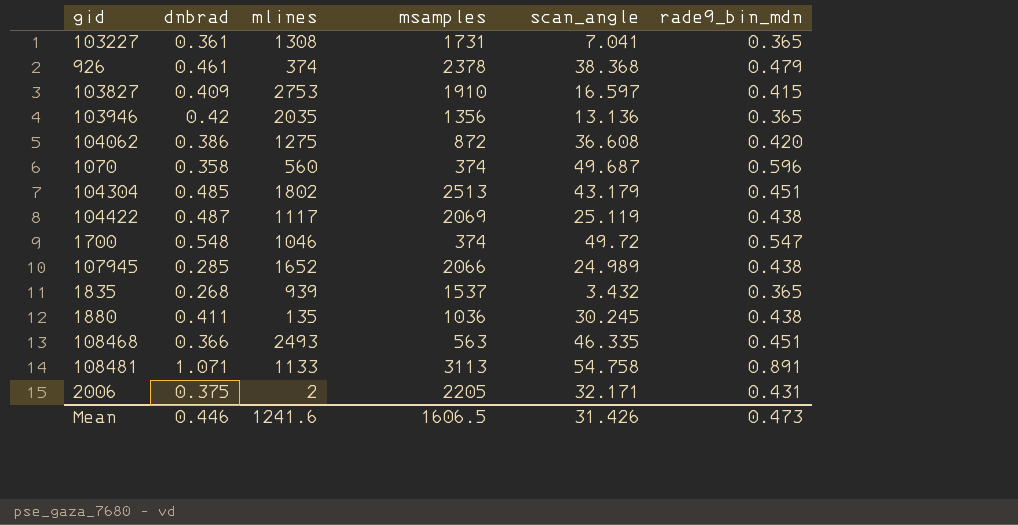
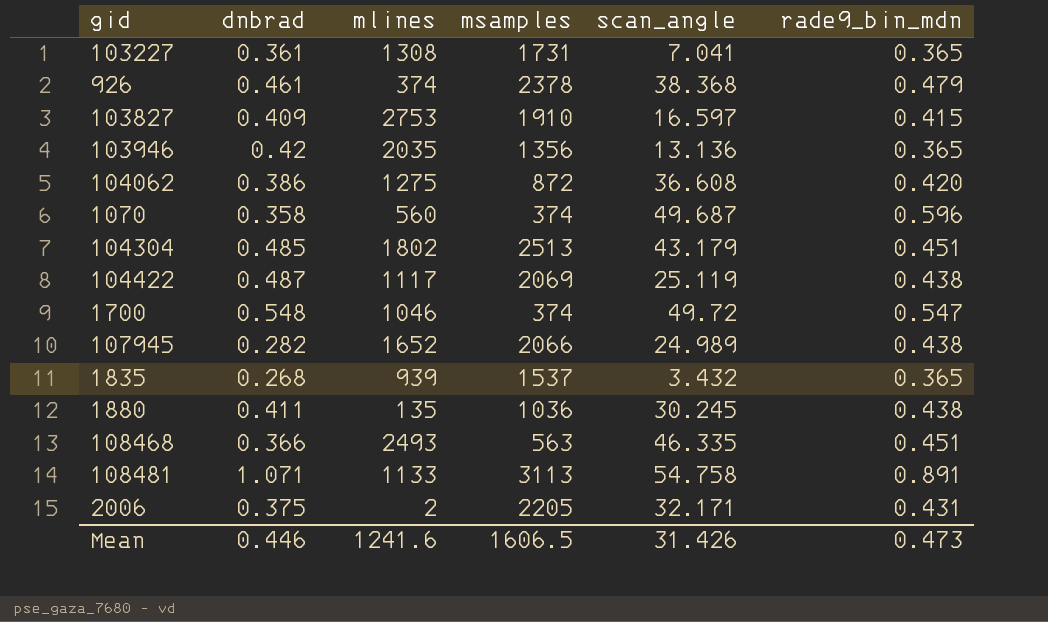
107945 | dnbrad: 0.285 -> 0.282

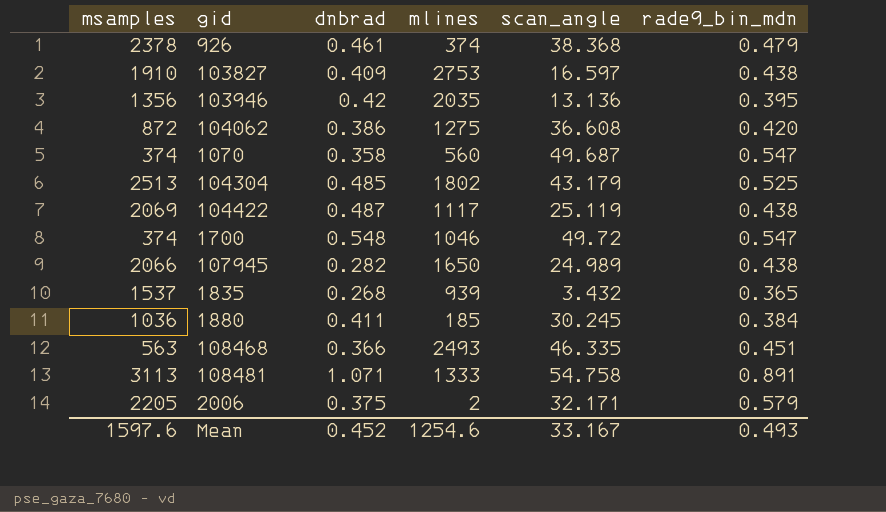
column msamples | position: 4 -> 1
row 103227: 0.361 | 1308 | 1731 | 7.041 | 0.365 -> none
103827 | rade9_bin_mdn: 0.415 -> 0.438
103946 | rade9_bin_mdn: 0.365 -> 0.395
1070 | rade9_bin_mdn: 0.596 -> 0.547
104304 | rade9_bin_mdn: 0.451 -> 0.525
107945 | mlines: 1652 -> 1650
1880 | mlines: 135 -> 185
1880 | rade9_bin_mdn: 0.438 -> 0.384
108481 | mlines: 1133 -> 1333
2006 | rade9_bin_mdn: 0.431 -> 0.579
Mean | msamples: 1606.5 -> 1597.6
Mean | dnbrad: 0.446 -> 0.452
Mean | mlines: 1241.6 -> 1254.6
Mean | scan_angle: 31.426 -> 33.167
Mean | rade9_bin_mdn: 0.473 -> 0.493

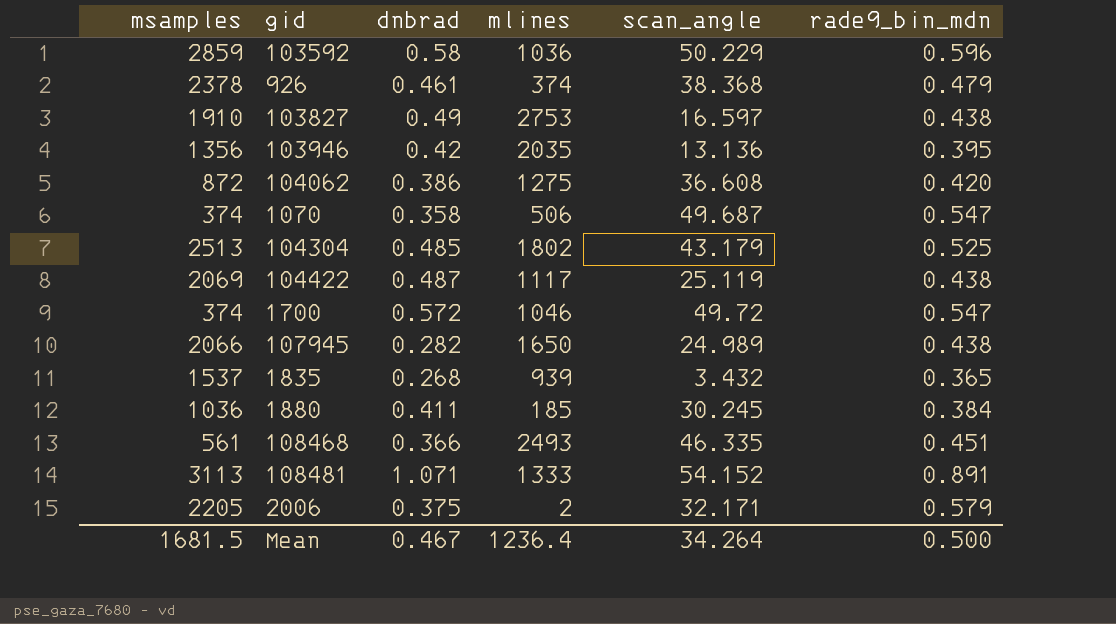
row 103592: none -> 2859 | 0.58 | 1036 | 50.229 | 0.596
103827 | dnbrad: 0.409 -> 0.49
1070 | mlines: 560 -> 506
1700 | dnbrad: 0.548 -> 0.572
108468 | msamples: 563 -> 561
108481 | scan_angle: 54.758 -> 54.152
Mean | msamples: 1597.6 -> 1681.5
Mean | dnbrad: 0.452 -> 0.467
Mean | mlines: 1254.6 -> 1236.4
Mean | scan_angle: 33.167 -> 34.264
Mean | rade9_bin_mdn: 0.493 -> 0.500

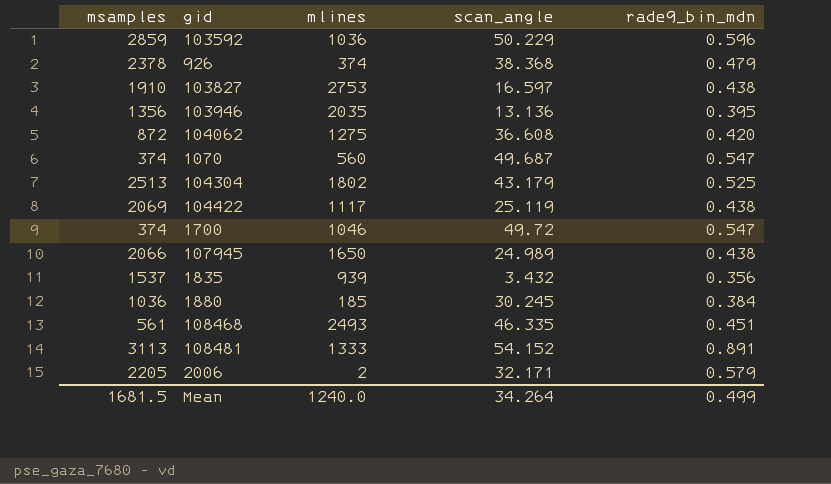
column dnbrad | position: 3 -> none
1070 | mlines: 506 -> 560
1835 | rade9_bin_mdn: 0.365 -> 0.356
Mean | mlines: 1236.4 -> 1240.0
Mean | rade9_bin_mdn: 0.500 -> 0.499

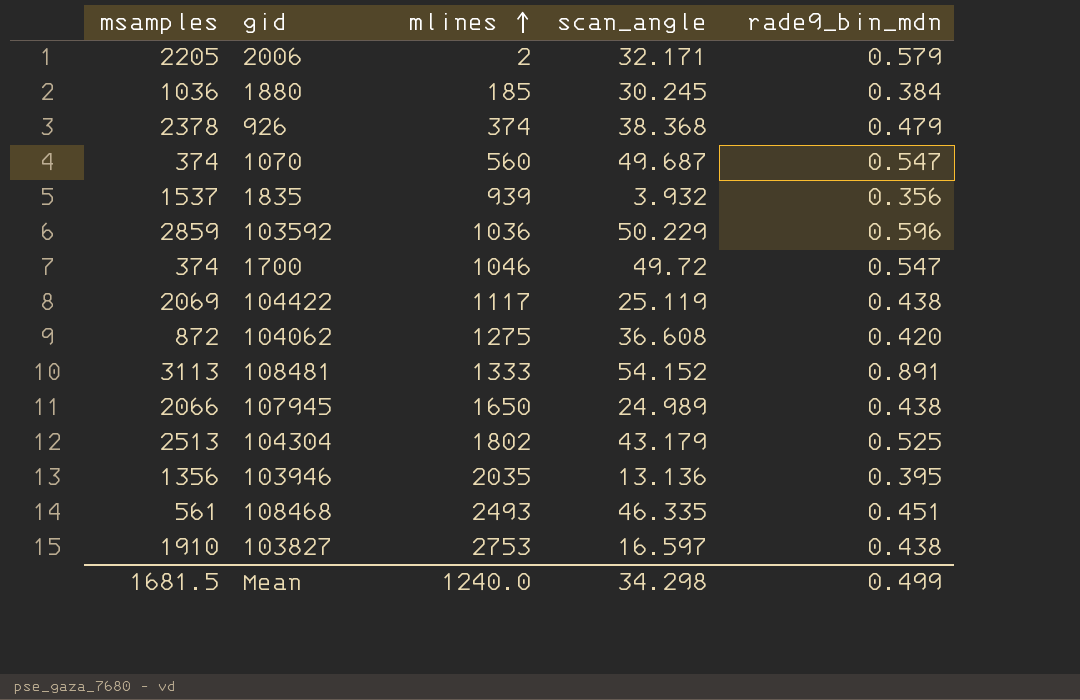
row order: none -> mlines ascending
1835 | scan_angle: 3.432 -> 3.932
Mean | scan_angle: 34.264 -> 34.298

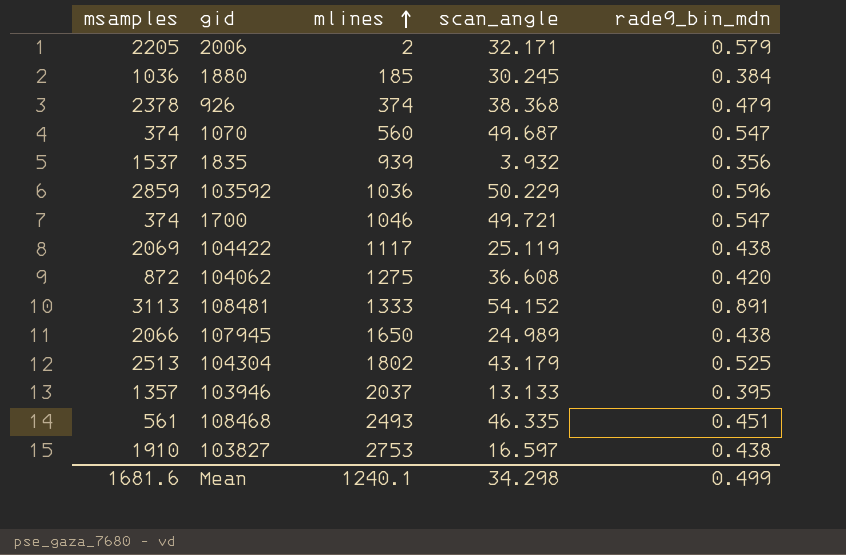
1700 | scan_angle: 49.72 -> 49.721
103946 | msamples: 1356 -> 1357
103946 | mlines: 2035 -> 2037
103946 | scan_angle: 13.136 -> 13.133
Mean | msamples: 1681.5 -> 1681.6
Mean | mlines: 1240.0 -> 1240.1

